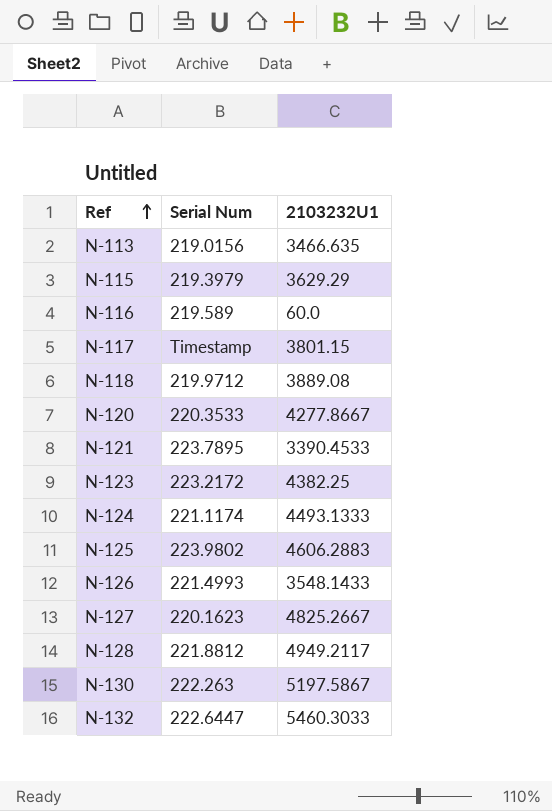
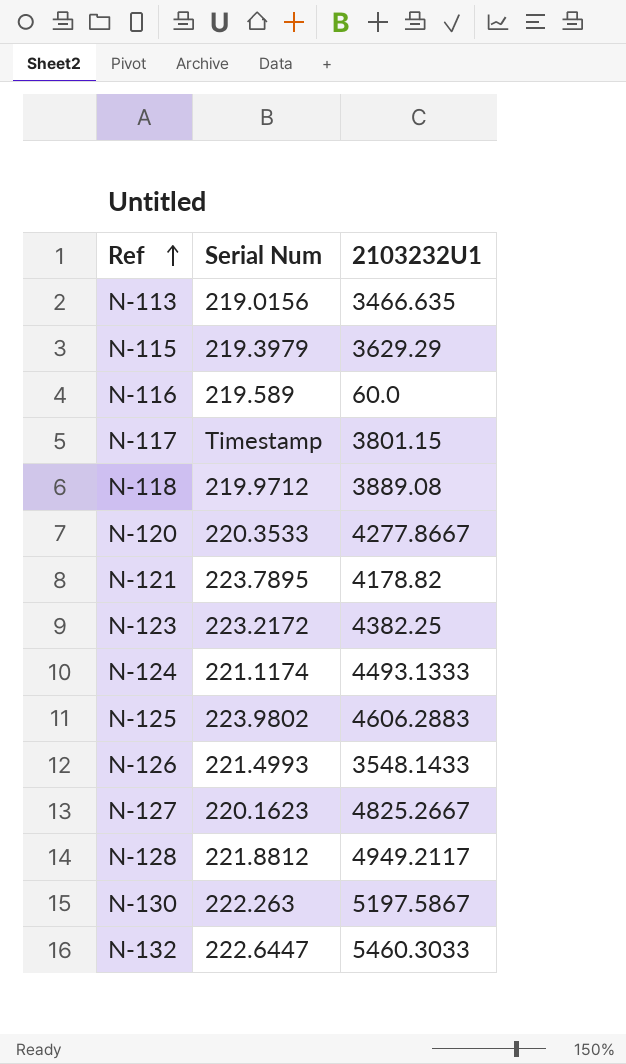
N-121 | 2103232U1: 3390.4533 -> 4178.82

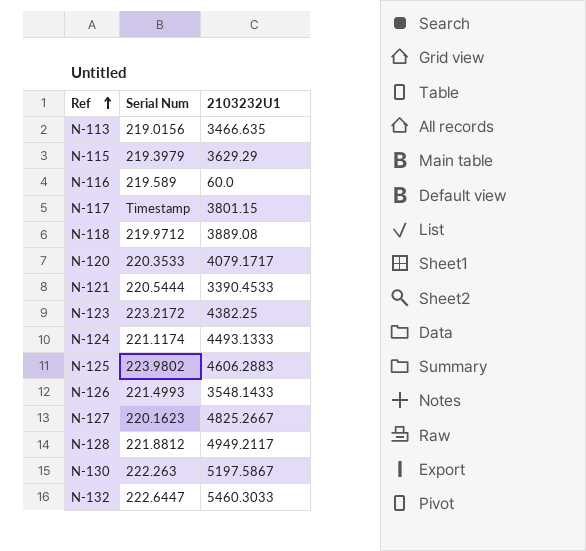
N-120 | 2103232U1: 4277.8667 -> 4079.1717
N-121 | Serial Num: 223.7895 -> 220.5444
N-121 | 2103232U1: 4178.82 -> 3390.4533

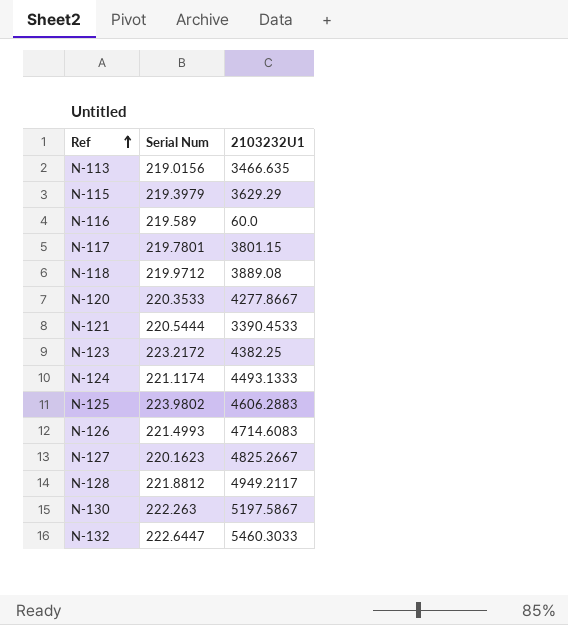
N-117 | Serial Num: Timestamp -> 219.7801
N-120 | 2103232U1: 4079.1717 -> 4277.8667
N-126 | 2103232U1: 3548.1433 -> 4714.6083

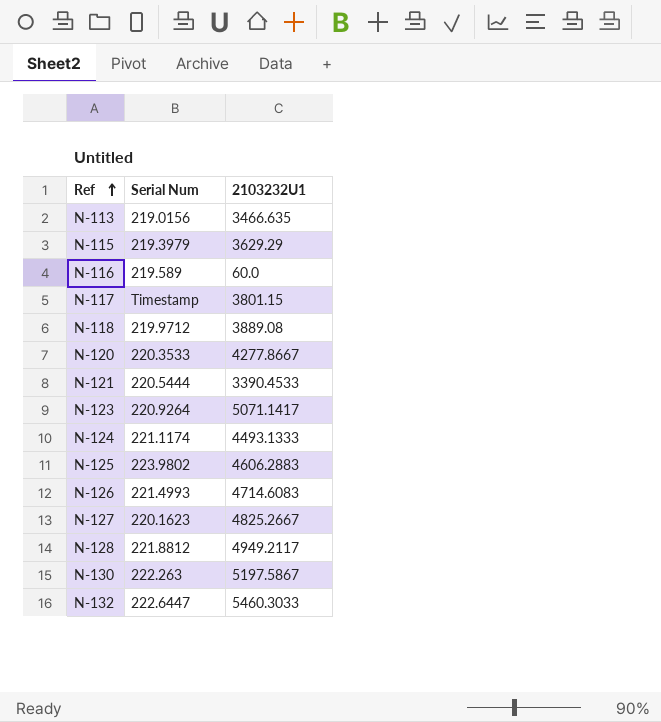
N-117 | Serial Num: 219.7801 -> Timestamp
N-123 | Serial Num: 223.2172 -> 220.9264
N-123 | 2103232U1: 4382.25 -> 5071.1417

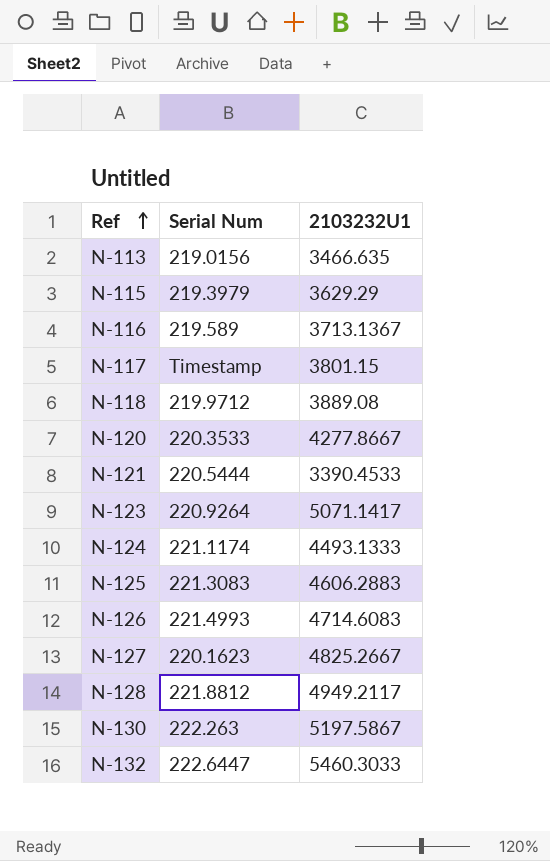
N-116 | 2103232U1: 60.0 -> 3713.1367
N-125 | Serial Num: 223.9802 -> 221.3083

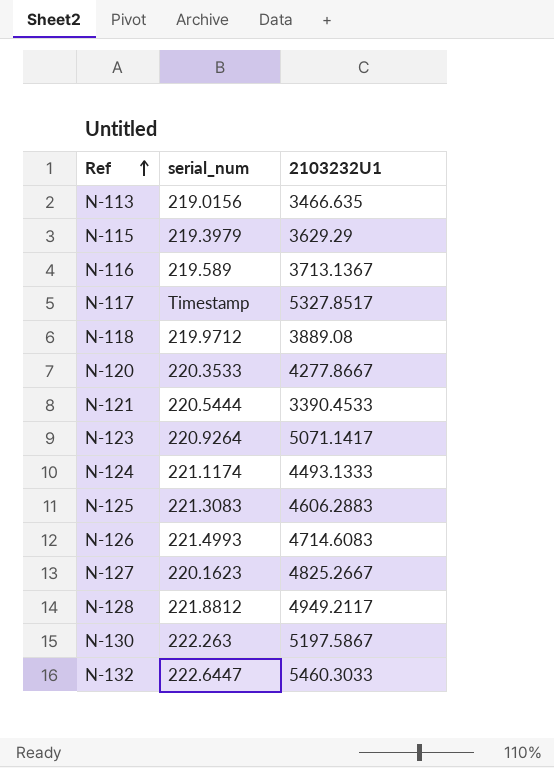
column name: Serial Num -> serial_num
N-117 | 2103232U1: 3801.15 -> 5327.8517

